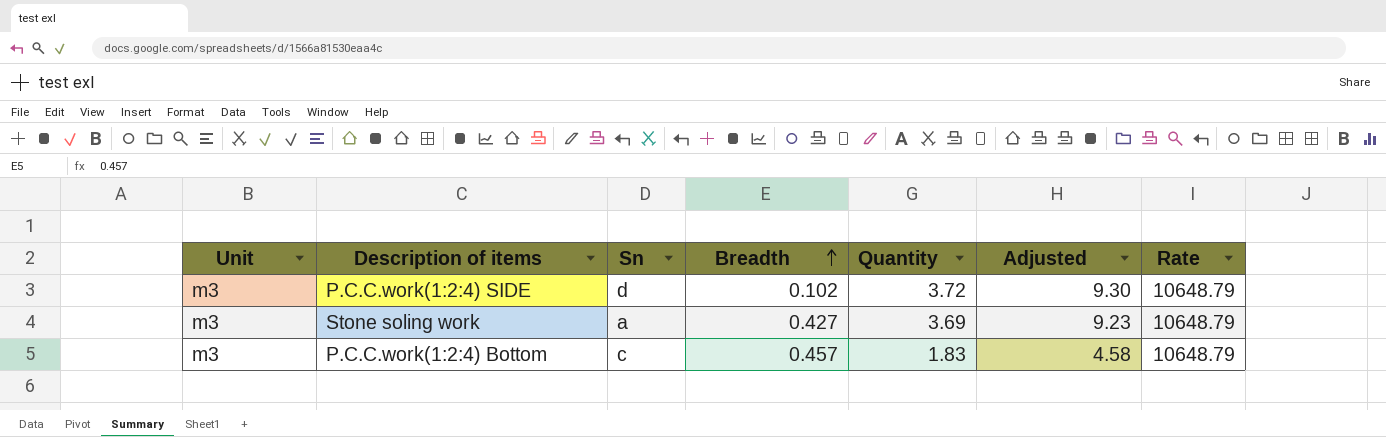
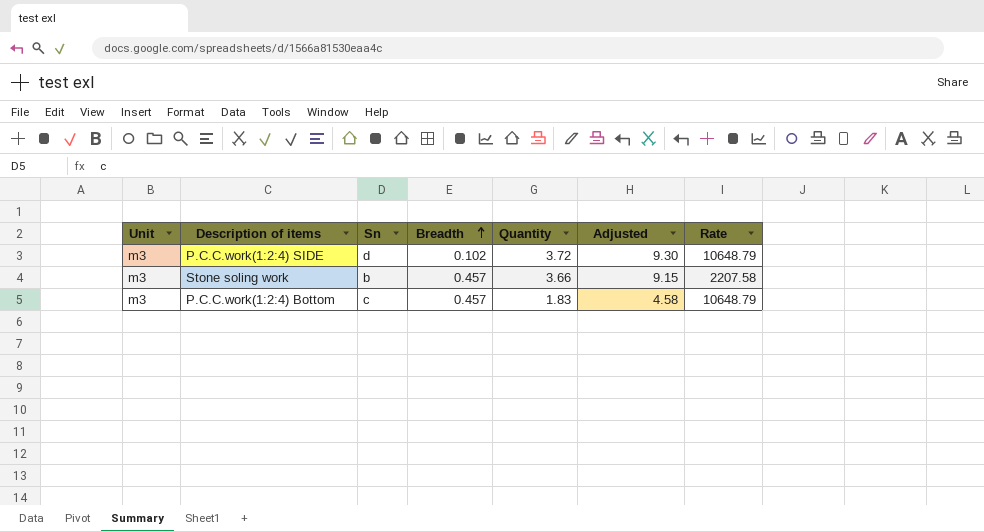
Stone soling work | Sn: a -> b
Stone soling work | Breadth: 0.427 -> 0.457
Stone soling work | Quantity: 3.69 -> 3.66
Stone soling work | Adjusted: 9.23 -> 9.15
Stone soling work | Rate: 10648.79 -> 2207.58

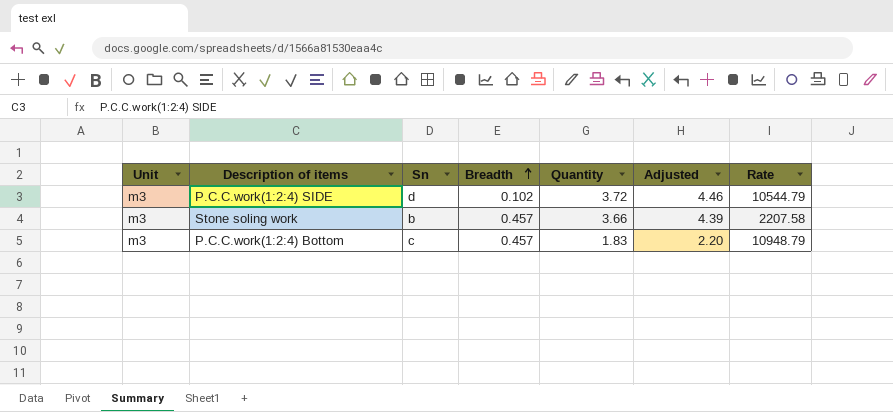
column Adjusted | formula: [Quantity] * 2.5 -> [Quantity] * 1.2
P.C.C.work(1:2:4) SIDE | Rate: 10648.79 -> 10544.79
P.C.C.work(1:2:4) Bottom | Rate: 10648.79 -> 10948.79

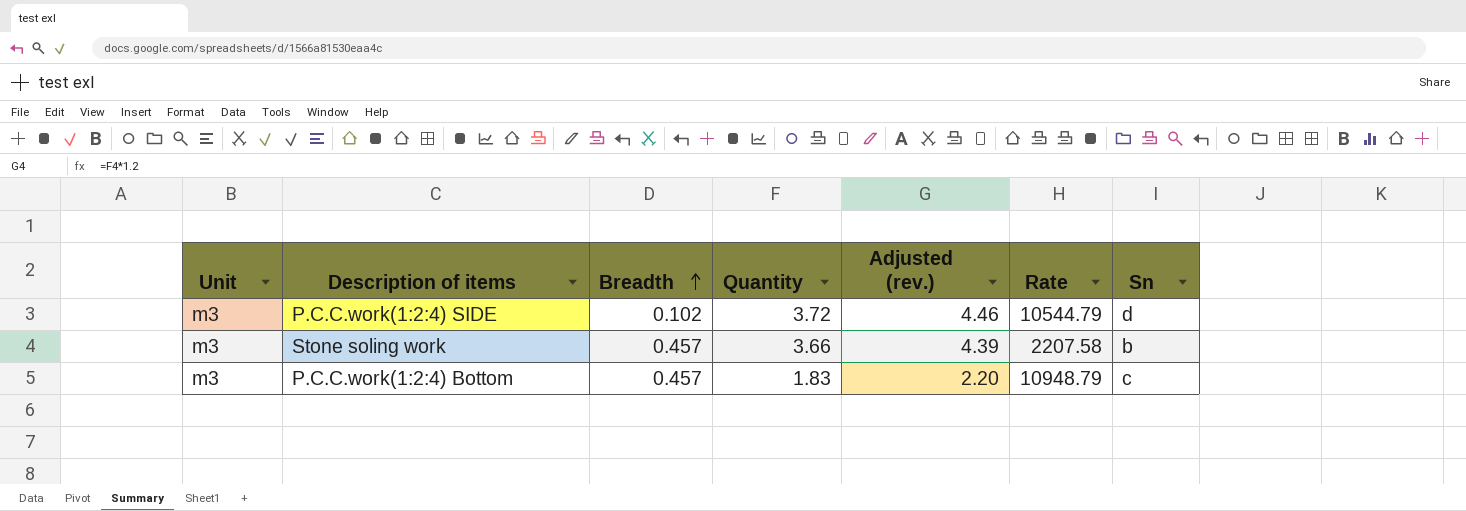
column name: Adjusted -> Adjusted (rev.)
column Sn | position: 3 -> 7

